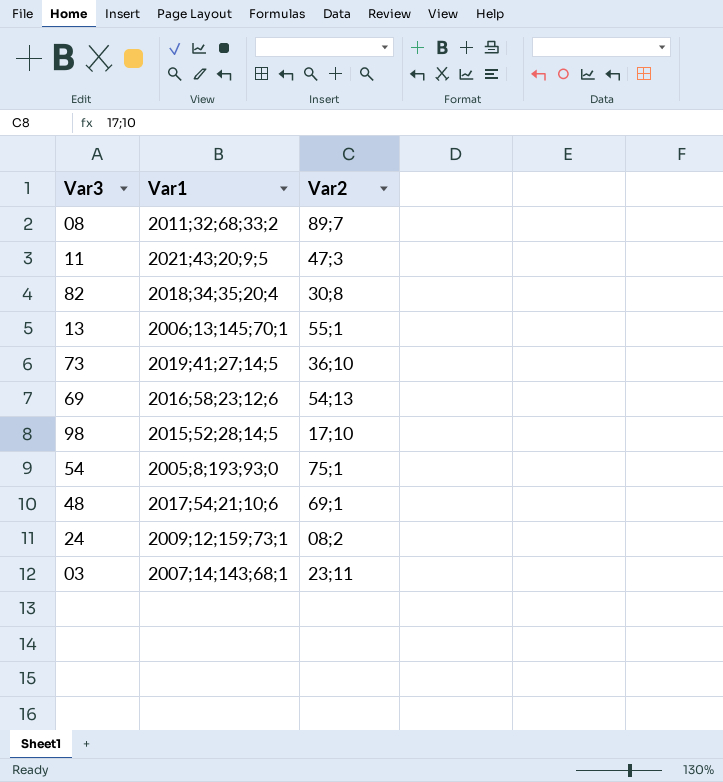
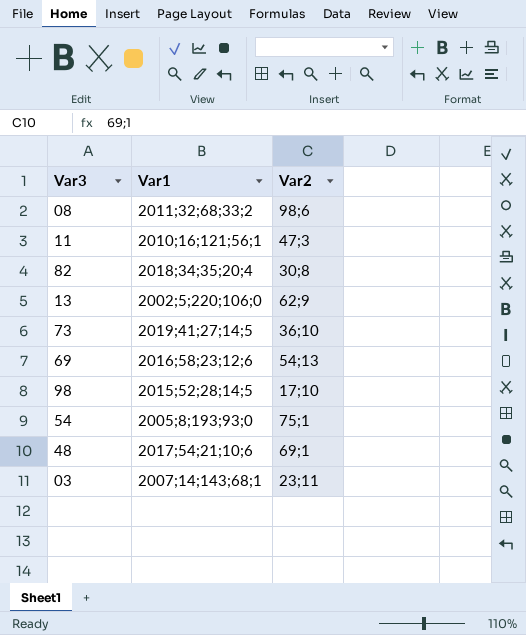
row 24: 2009;12;159;73;1 | 08;2 -> none
08 | Var2: 89;7 -> 98;6
11 | Var1: 2021;43;20;9;5 -> 2010;16;121;56;1
13 | Var1: 2006;13;145;70;1 -> 2002;5;220;106;0
13 | Var2: 55;1 -> 62;9

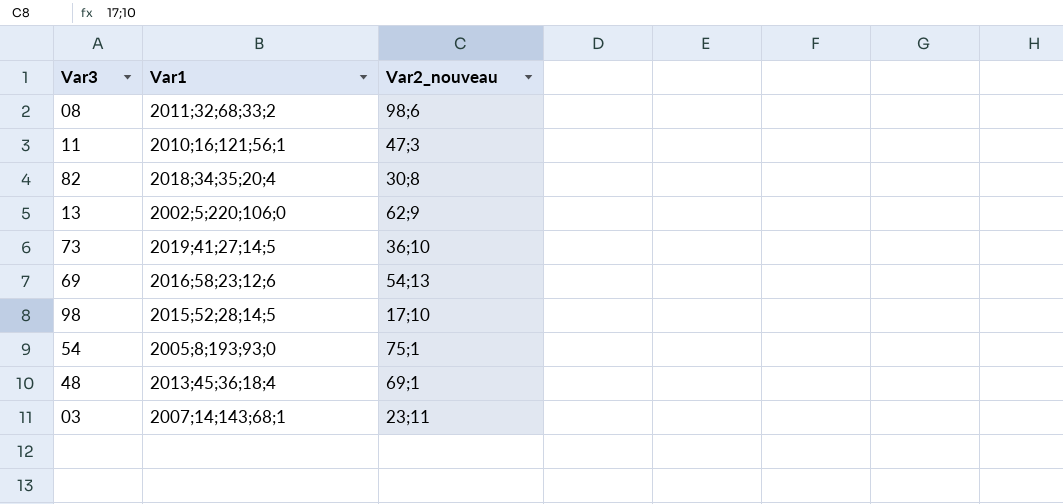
column name: Var2 -> Var2_nouveau
48 | Var1: 2017;54;21;10;6 -> 2013;45;36;18;4

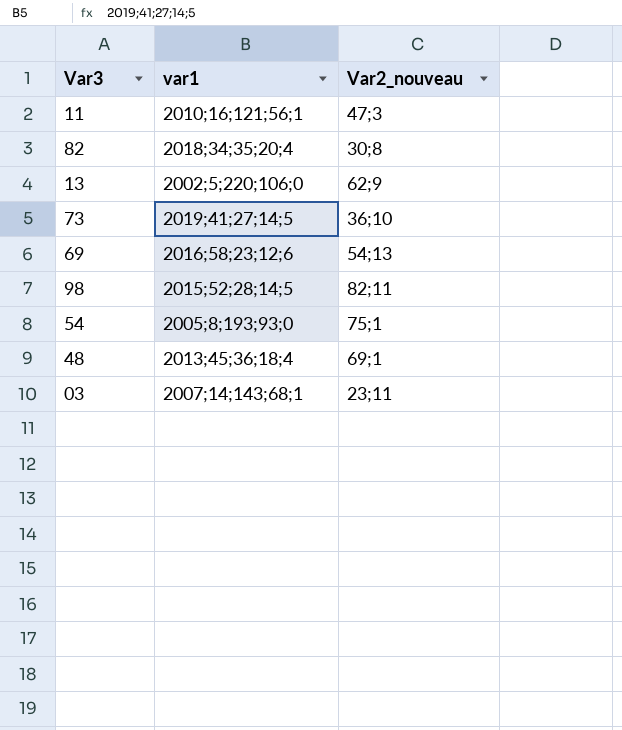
column name: Var1 -> var1
row 08: 2011;32;68;33;2 | 98;6 -> none
98 | Var2_nouveau: 17;10 -> 82;11

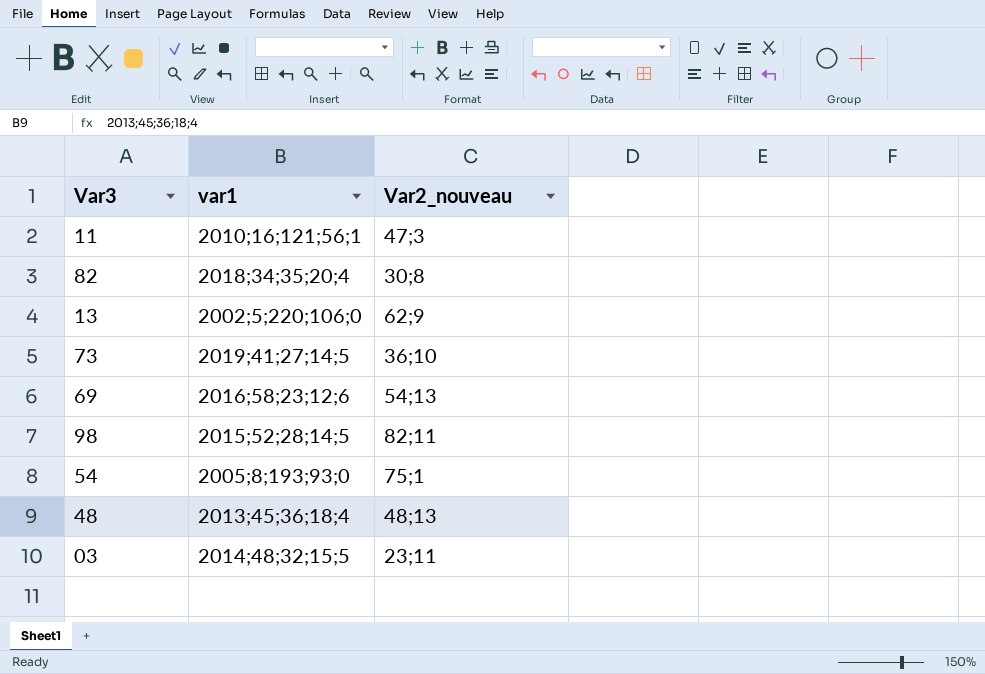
48 | Var2_nouveau: 69;1 -> 48;13
03 | var1: 2007;14;143;68;1 -> 2014;48;32;15;5

